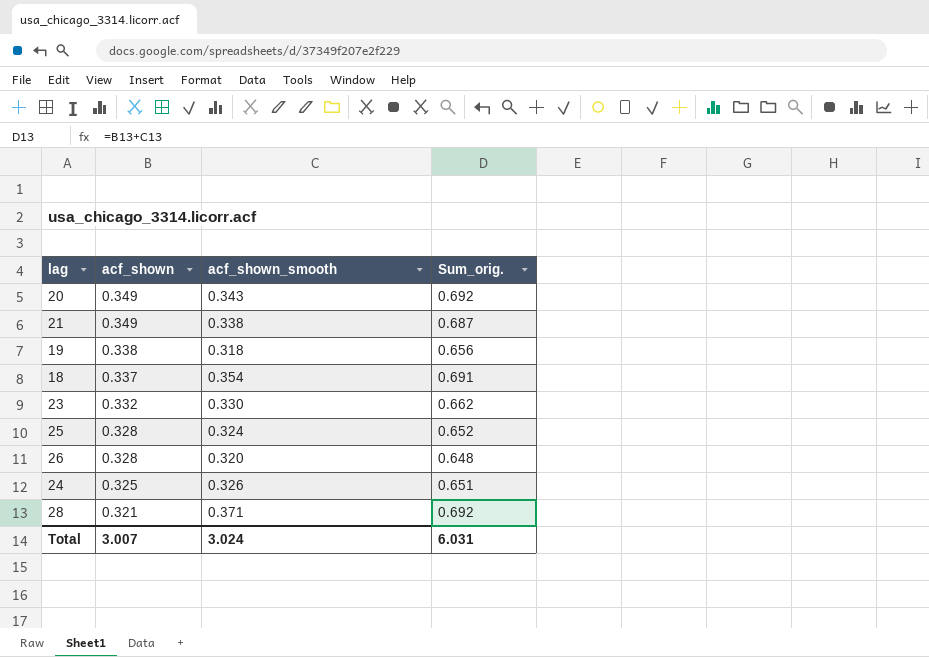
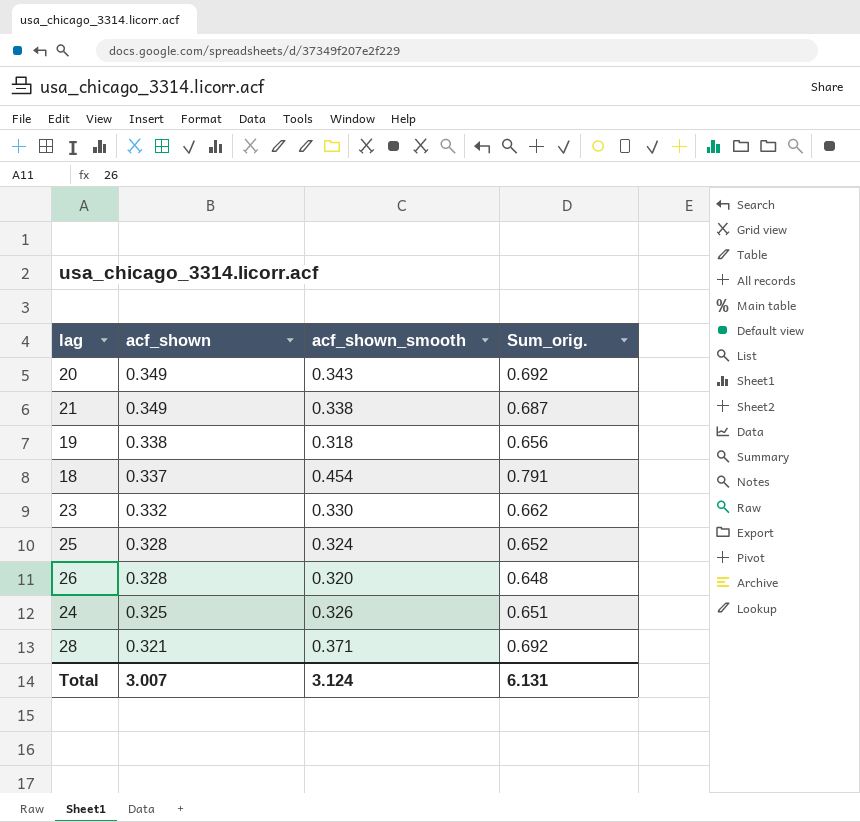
18 | acf_shown_smooth: 0.354 -> 0.454
18 | Sum_orig.: 0.691 -> 0.791
Total | acf_shown_smooth: 3.024 -> 3.124
Total | Sum_orig.: 6.031 -> 6.131

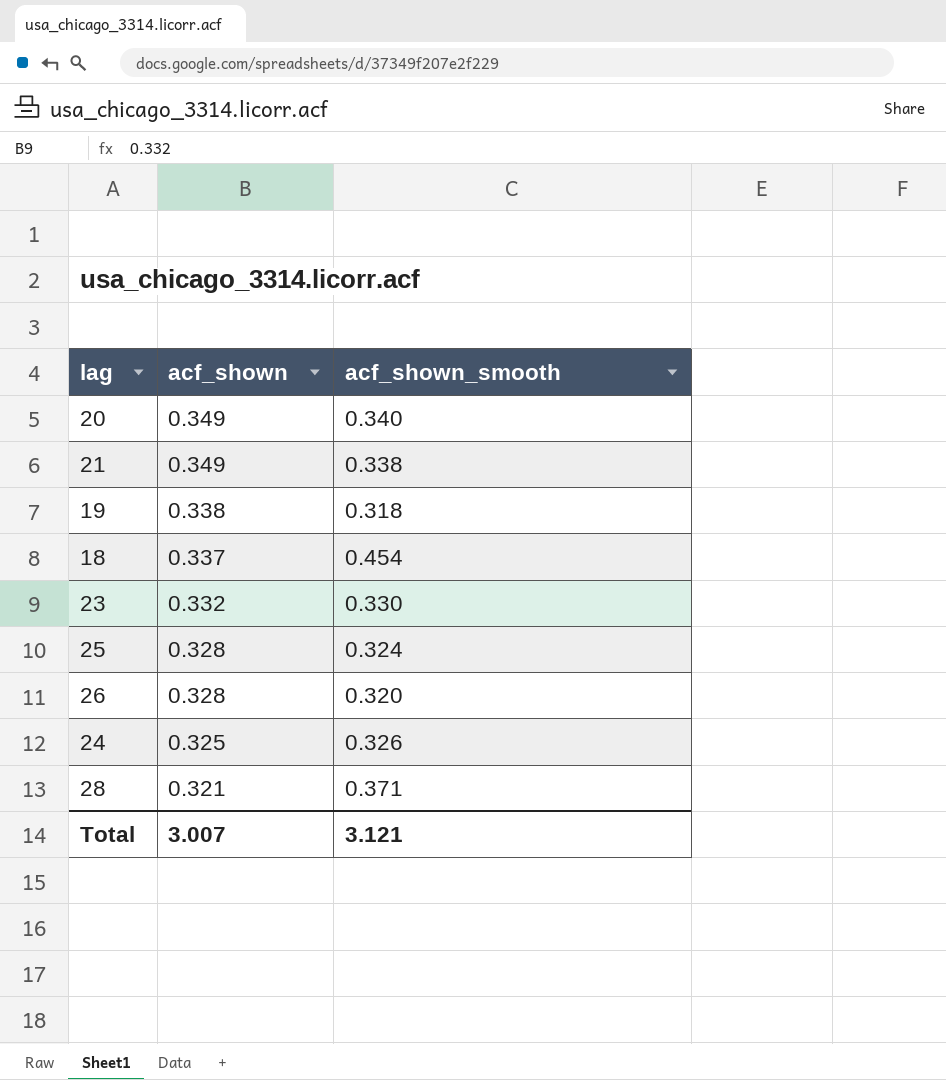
column Sum_orig. | formula: [acf_shown] + [acf_shown_smooth] -> none
20 | acf_shown_smooth: 0.343 -> 0.340
Total | acf_shown_smooth: 3.124 -> 3.121

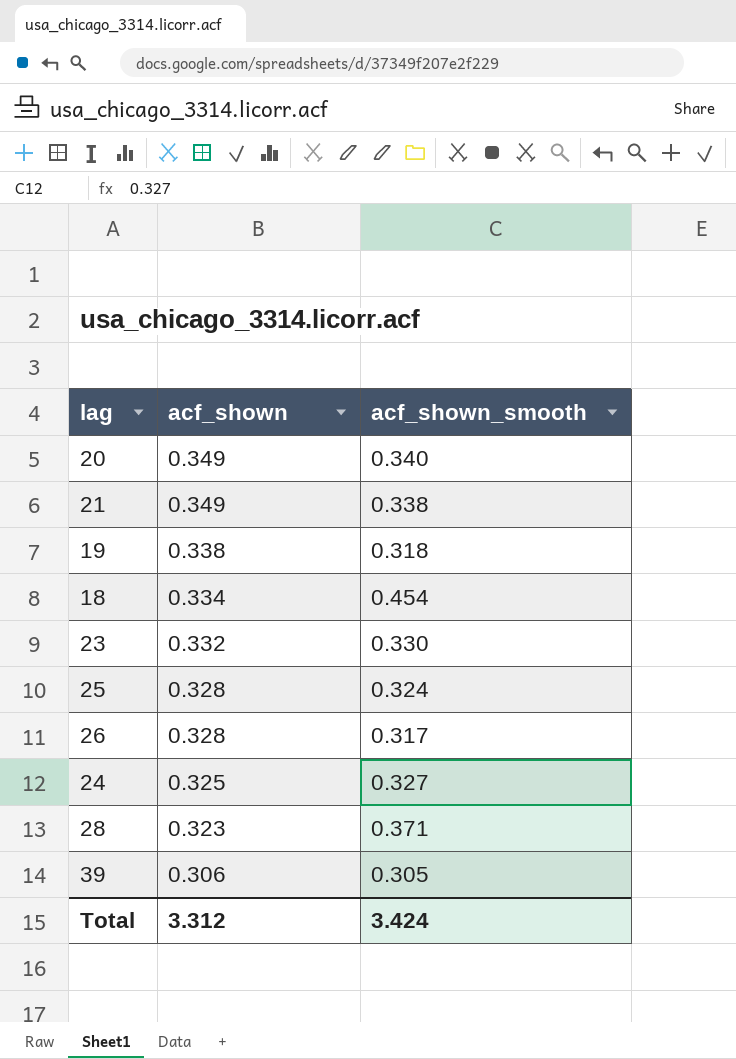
18 | acf_shown: 0.337 -> 0.334
26 | acf_shown_smooth: 0.320 -> 0.317
24 | acf_shown_smooth: 0.326 -> 0.327
28 | acf_shown: 0.321 -> 0.323
row 39: none -> 0.306 | 0.305
Total | acf_shown: 3.007 -> 3.312
Total | acf_shown_smooth: 3.121 -> 3.424

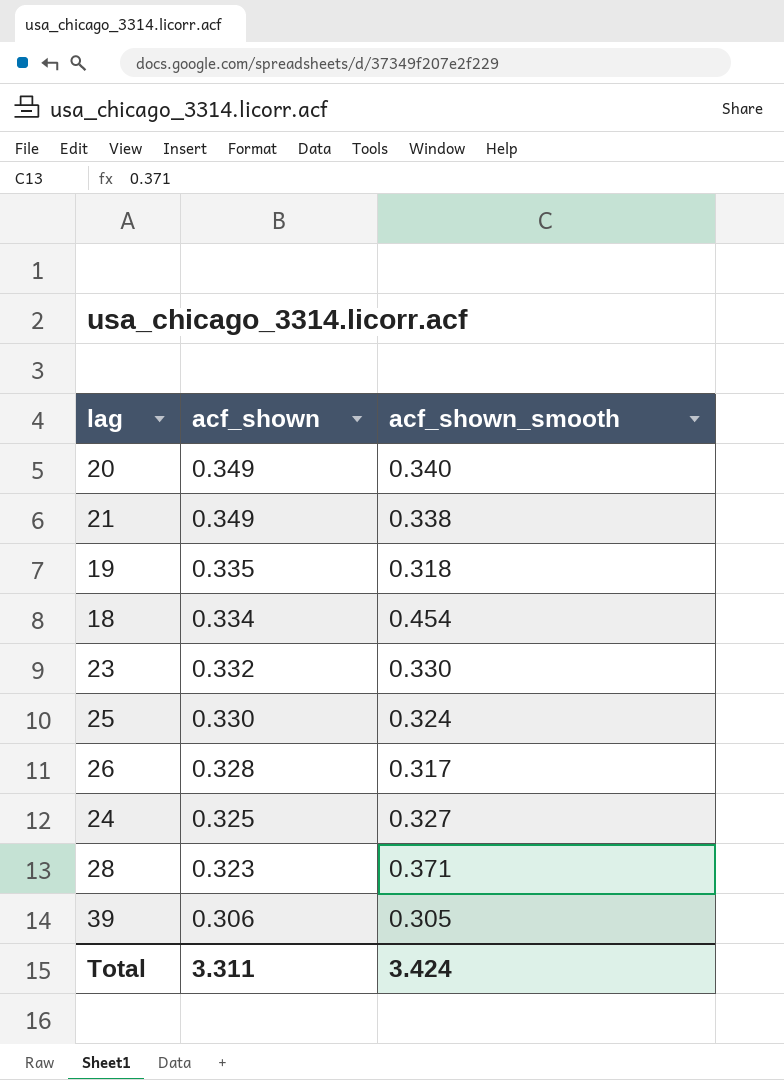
19 | acf_shown: 0.338 -> 0.335
25 | acf_shown: 0.328 -> 0.330
Total | acf_shown: 3.312 -> 3.311

